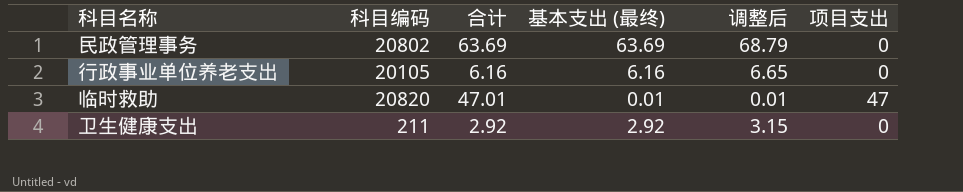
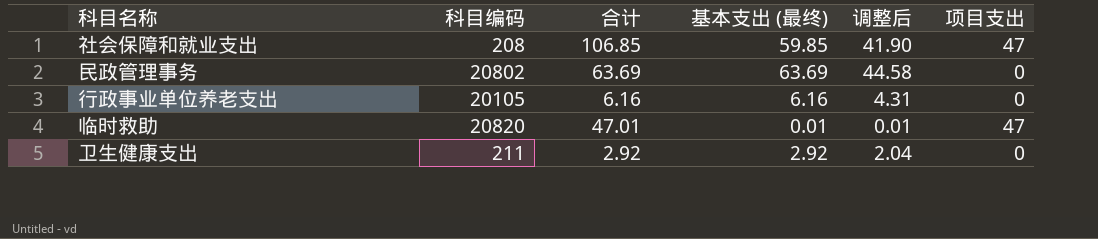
column 调整后 | formula: [基本支出 (最终)] * 1.08 -> [基本支出 (最终)] * 0.7
row 社会保障和就业支出: none -> 208 | 106.85 | 59.85 | 41.90 | 47

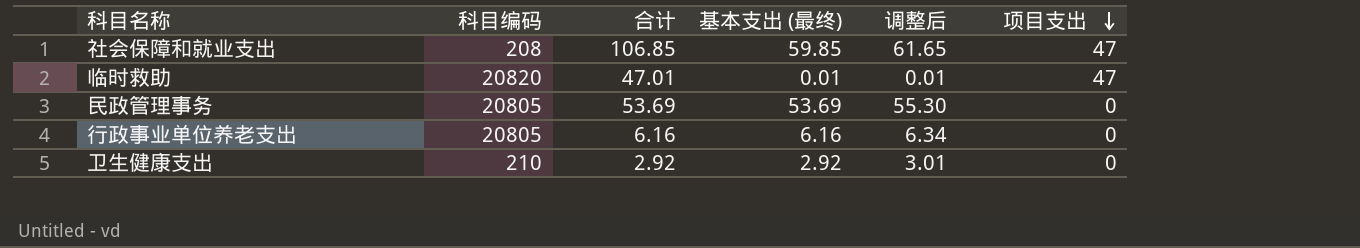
row order: none -> 项目支出 descending
column 调整后 | formula: [基本支出 (最终)] * 0.7 -> [基本支出 (最终)] * 1.03
民政管理事务 | 科目编码: 20802 -> 20805
民政管理事务 | 合计: 63.69 -> 53.69
民政管理事务 | 基本支出 (最终): 63.69 -> 53.69
行政事业单位养老支出 | 科目编码: 20105 -> 20805
卫生健康支出 | 科目编码: 211 -> 210

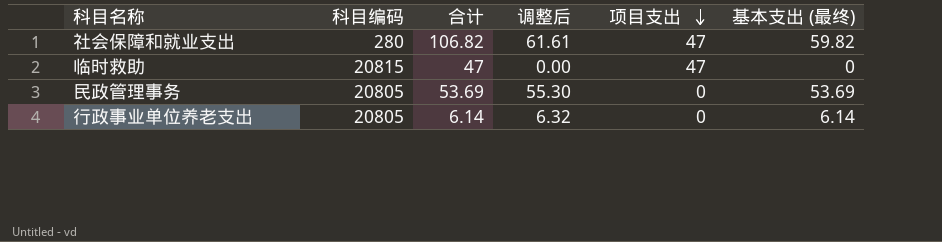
column 基本支出 (最终) | position: 4 -> 6
row 卫生健康支出: 210 | 2.92 | 2.92 | 3.01 | 0 -> none
社会保障和就业支出 | 科目编码: 208 -> 280
社会保障和就业支出 | 合计: 106.85 -> 106.82
社会保障和就业支出 | 调整后: 61.65 -> 61.61
社会保障和就业支出 | 基本支出 (最终): 59.85 -> 59.82
临时救助 | 科目编码: 20820 -> 20815
临时救助 | 合计: 47.01 -> 47
临时救助 | 调整后: 0.01 -> 0.00
临时救助 | 基本支出 (最终): 0.01 -> 0
行政事业单位养老支出 | 合计: 6.16 -> 6.14
行政事业单位养老支出 | 调整后: 6.34 -> 6.32
行政事业单位养老支出 | 基本支出 (最终): 6.16 -> 6.14

